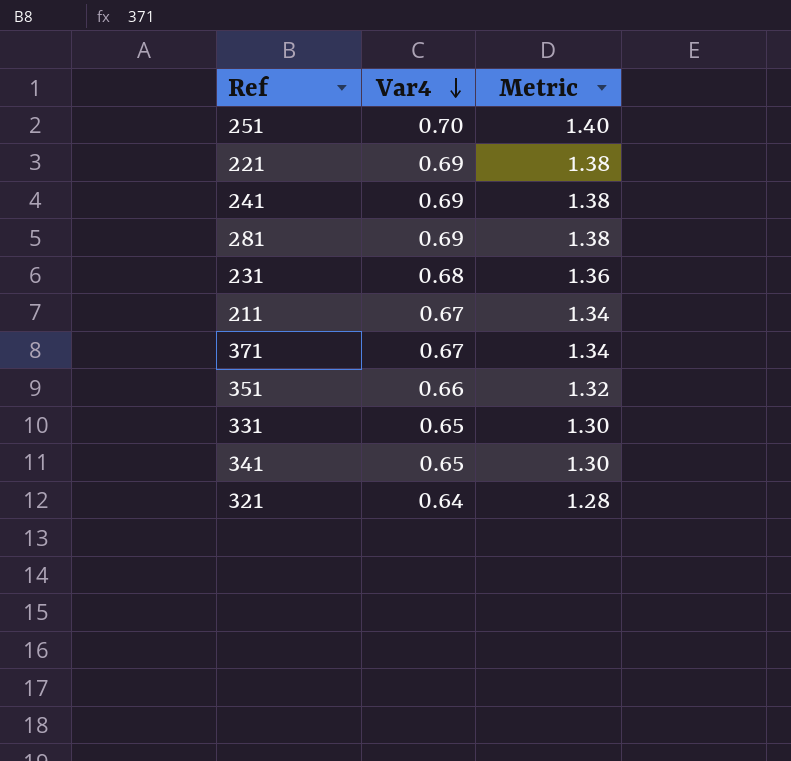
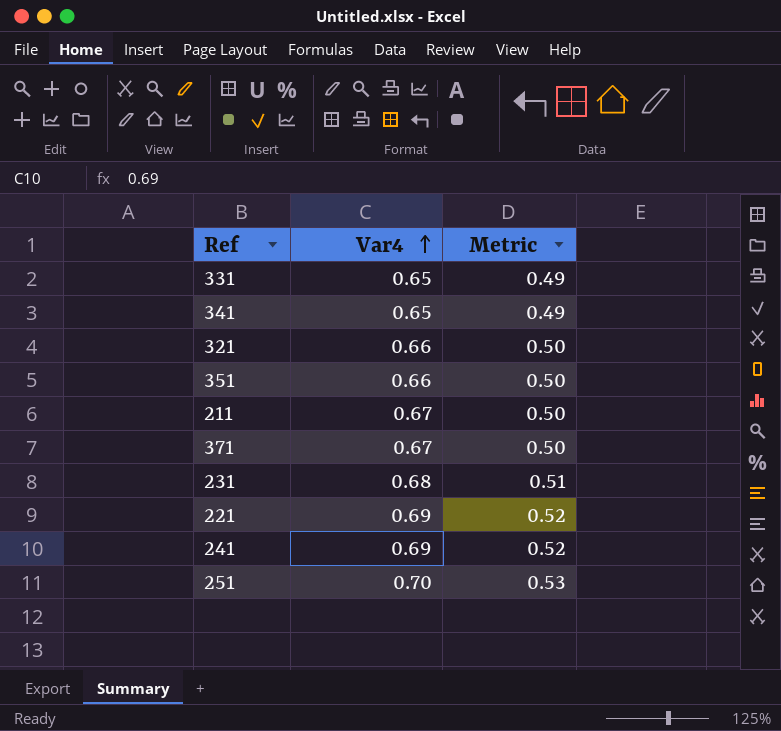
row order: Var4 descending -> Var4 ascending
column Metric | formula: [Var4] * 2 -> [Var4] * 0.75
row 281: 0.69 | 1.38 -> none
321 | Var4: 0.64 -> 0.66

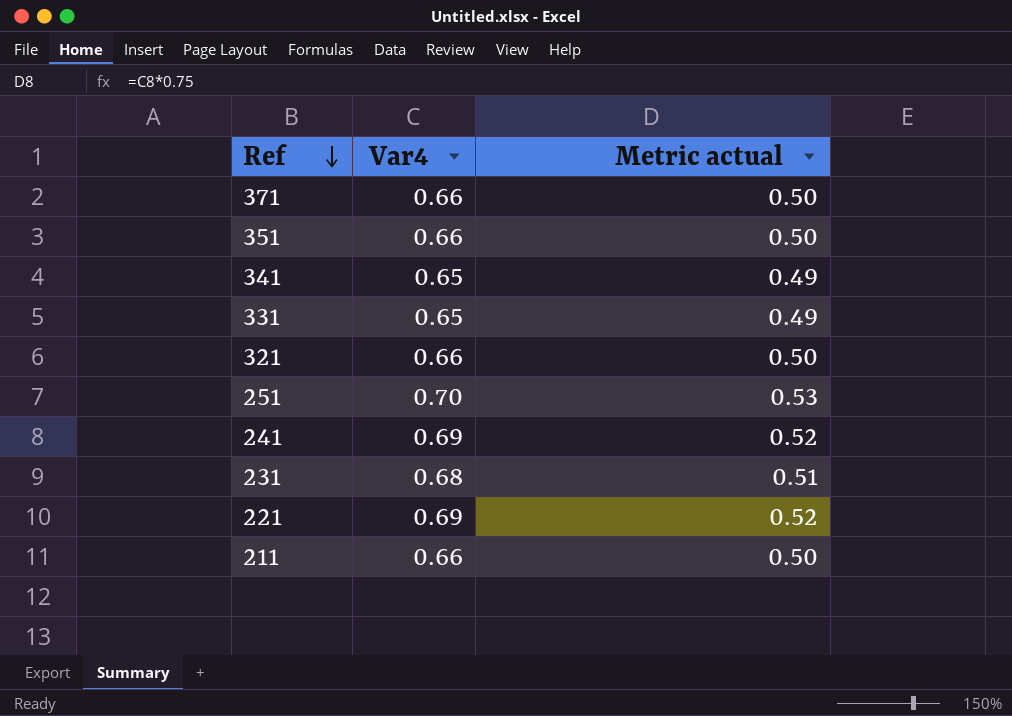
row order: Var4 ascending -> Ref descending
column name: Metric -> Metric actual
371 | Var4: 0.67 -> 0.66
211 | Var4: 0.67 -> 0.66

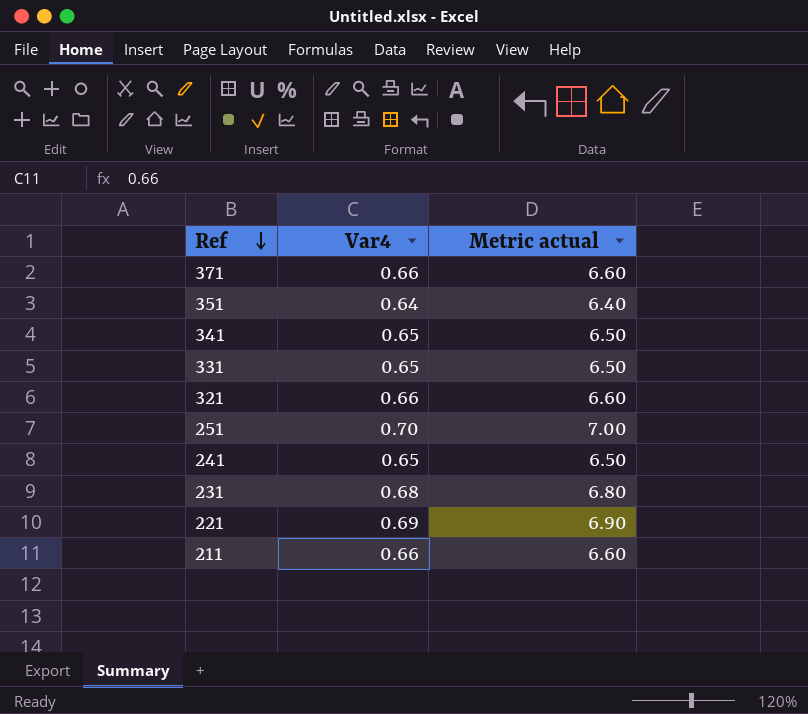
column Metric actual | formula: [Var4] * 0.75 -> [Var4] * 10
351 | Var4: 0.66 -> 0.64
241 | Var4: 0.69 -> 0.65

